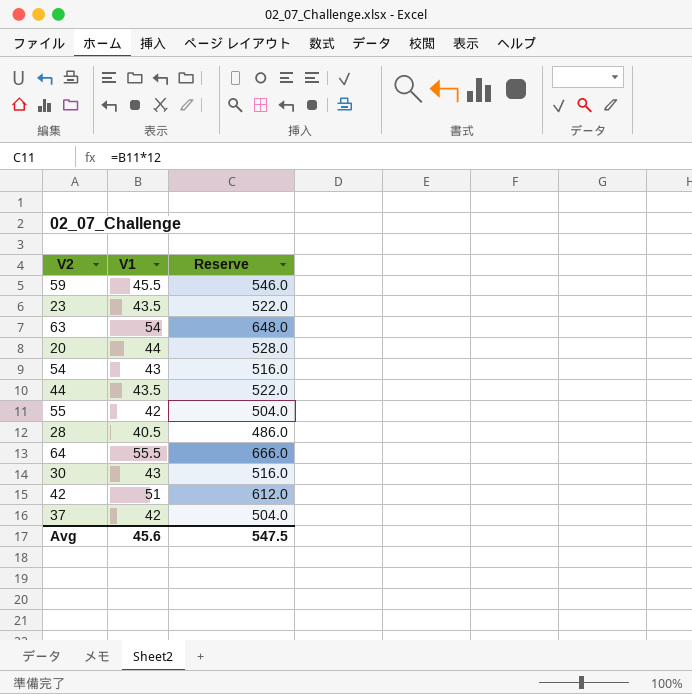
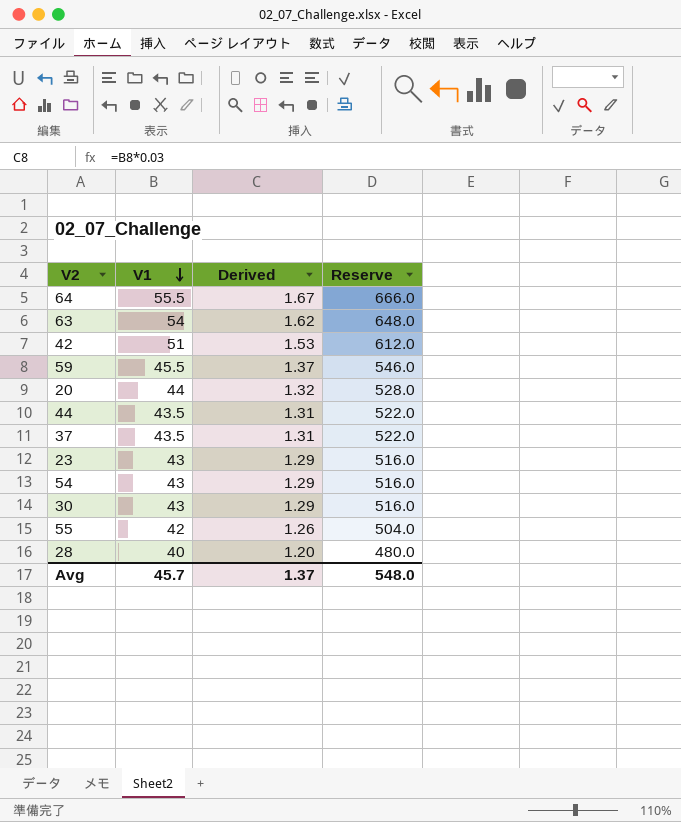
row order: none -> V1 descending
column Derived | formula: none -> [V1] * 0.03
37 | V1: 42 -> 43.5
37 | Reserve: 504.0 -> 522.0
23 | V1: 43.5 -> 43
23 | Reserve: 522.0 -> 516.0
28 | V1: 40.5 -> 40
28 | Reserve: 486.0 -> 480.0
Avg | V1: 45.6 -> 45.7
Avg | Reserve: 547.5 -> 548.0

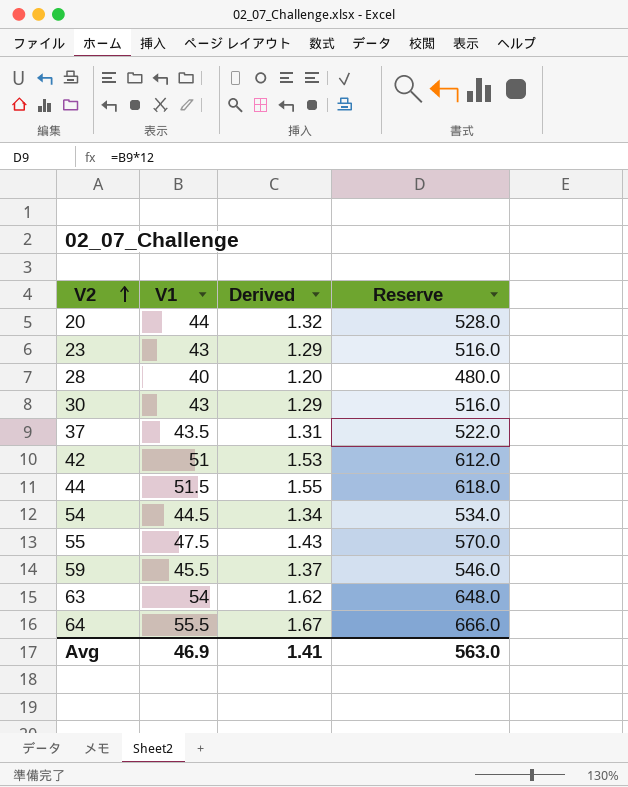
row order: V1 descending -> V2 ascending
44 | V1: 43.5 -> 51.5
44 | Derived: 1.31 -> 1.55
44 | Reserve: 522.0 -> 618.0
54 | V1: 43 -> 44.5
54 | Derived: 1.29 -> 1.34
54 | Reserve: 516.0 -> 534.0
55 | V1: 42 -> 47.5
55 | Derived: 1.26 -> 1.43
55 | Reserve: 504.0 -> 570.0
Avg | V1: 45.7 -> 46.9
Avg | Derived: 1.37 -> 1.41
Avg | Reserve: 548.0 -> 563.0

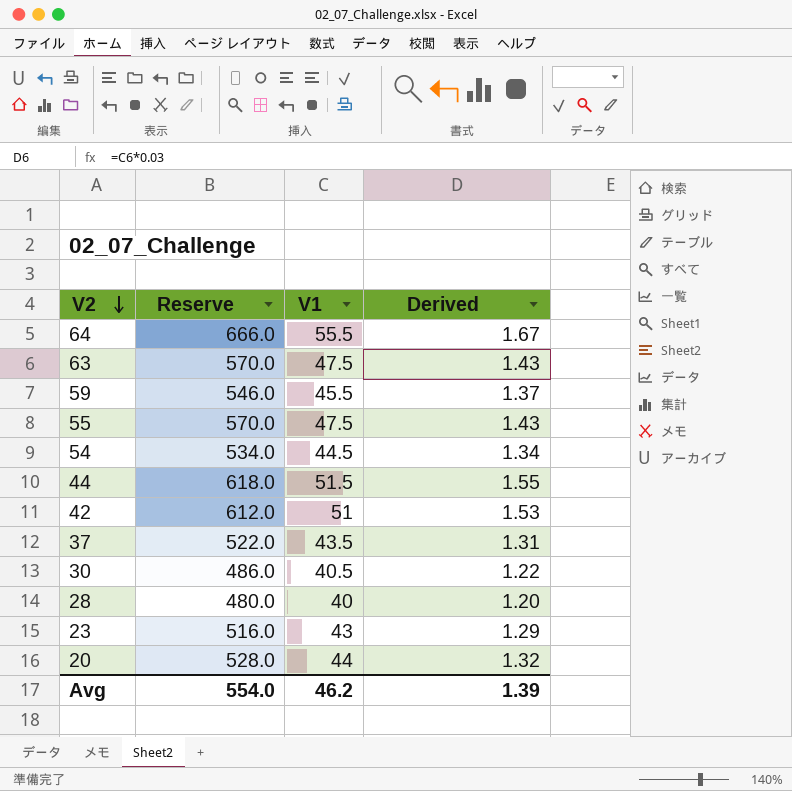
row order: V2 ascending -> V2 descending
column Reserve | position: 4 -> 2
63 | Reserve: 648.0 -> 570.0
63 | V1: 54 -> 47.5
63 | Derived: 1.62 -> 1.43
30 | Reserve: 516.0 -> 486.0
30 | V1: 43 -> 40.5
30 | Derived: 1.29 -> 1.22
Avg | Reserve: 563.0 -> 554.0
Avg | V1: 46.9 -> 46.2
Avg | Derived: 1.41 -> 1.39

